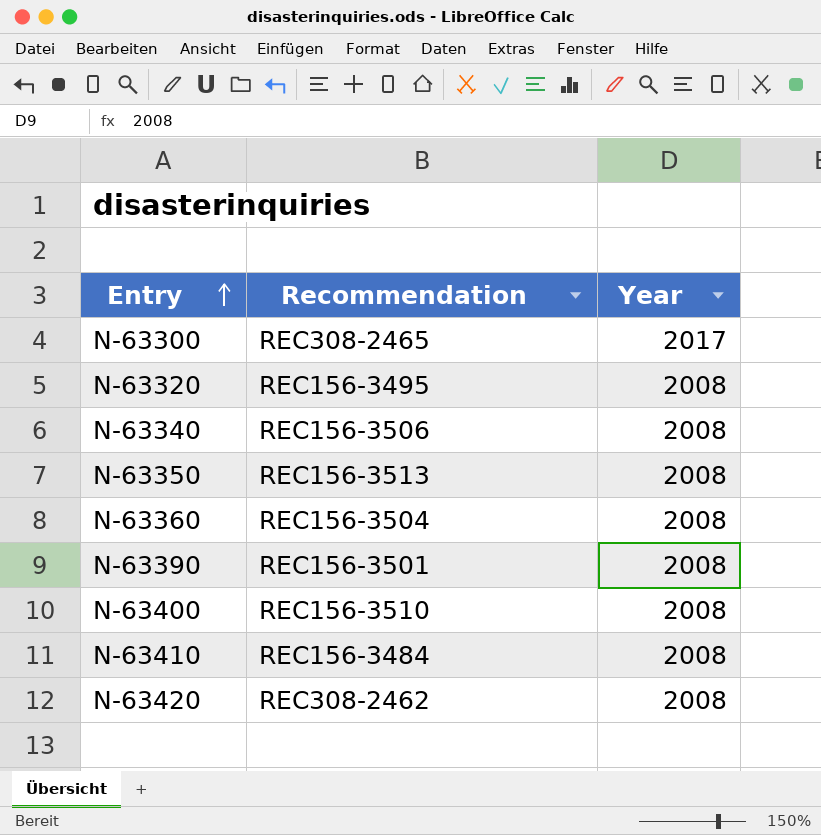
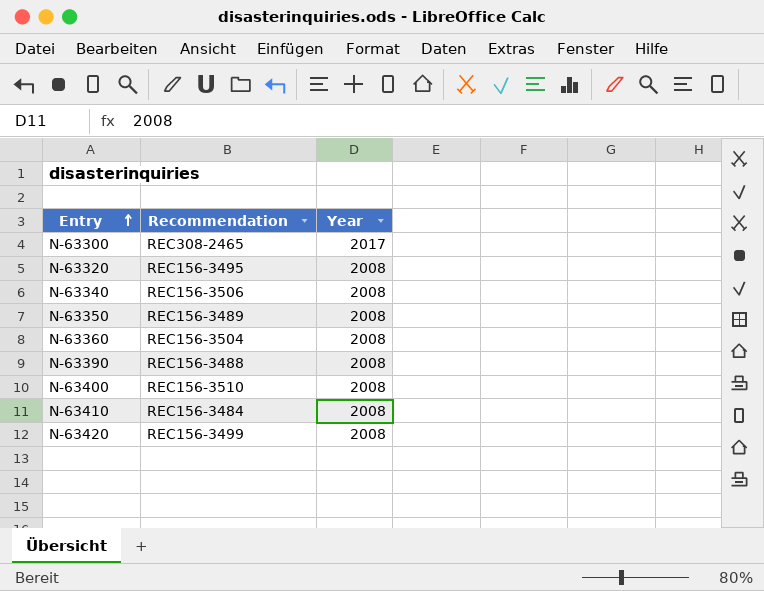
N-63350 | Recommendation: REC156-3513 -> REC156-3489
N-63390 | Recommendation: REC156-3501 -> REC156-3488
N-63420 | Recommendation: REC308-2462 -> REC156-3499

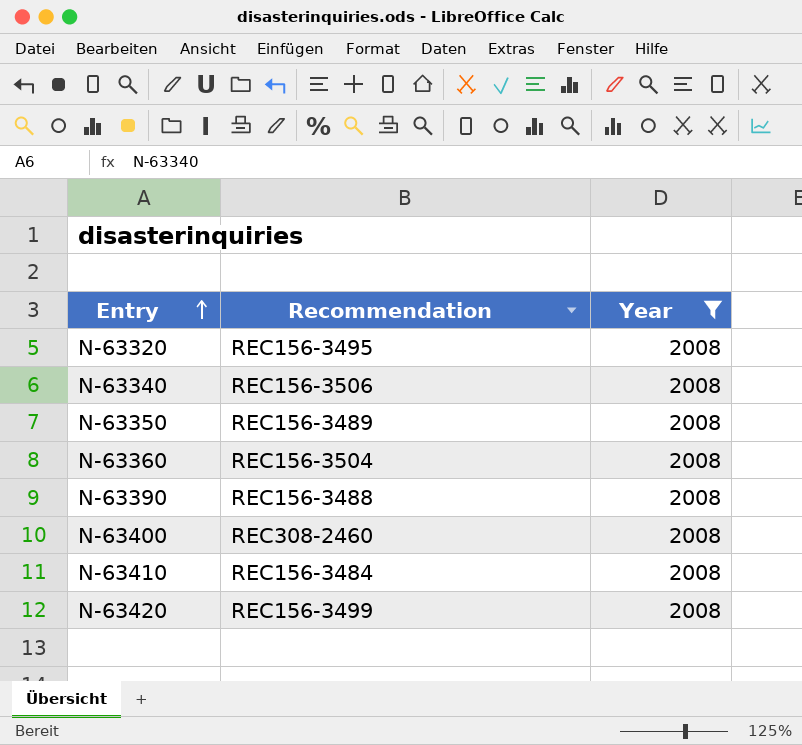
filter: none -> Year = 2008
N-63400 | Recommendation: REC156-3510 -> REC308-2460

